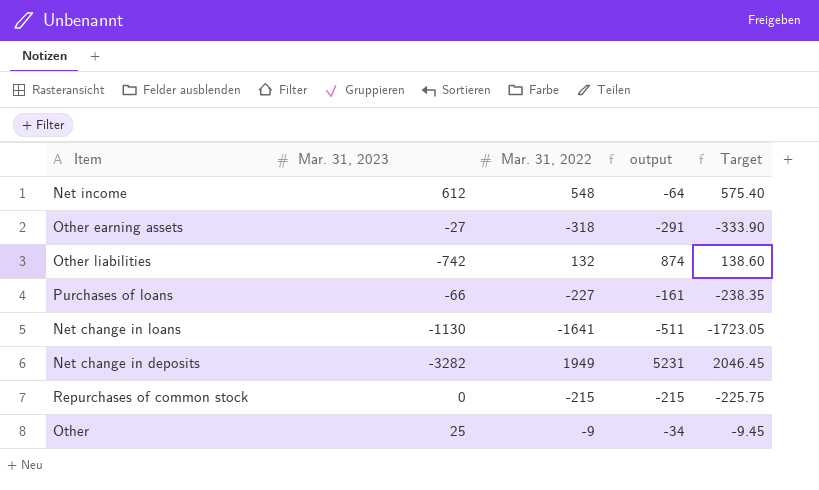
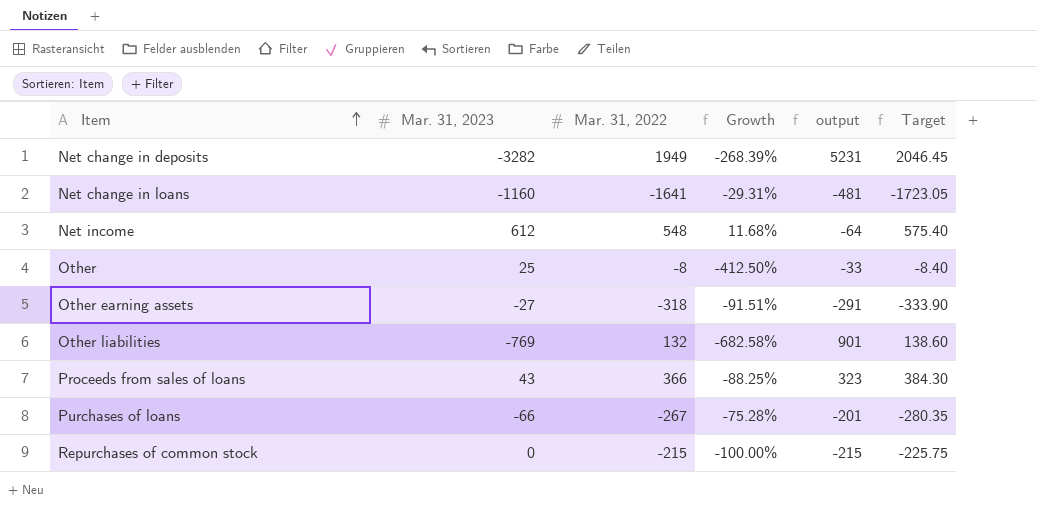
row order: none -> Item ascending
column Growth | formula: none -> ([Mar. 31, 2023] - [Mar. 31, 2022]) / [Mar. 31, 2022]
Net change in loans | Mar. 31, 2023: -1130 -> -1160
Net change in loans | output: -511 -> -481
Other | Mar. 31, 2022: -9 -> -8
Other | output: -34 -> -33
Other | Target: -9.45 -> -8.40
Other liabilities | Mar. 31, 2023: -742 -> -769
Other liabilities | output: 874 -> 901
row Proceeds from sales of loans: none -> 43 | 366 | -88.25% | 323 | 384.30
Purchases of loans | Mar. 31, 2022: -227 -> -267
Purchases of loans | output: -161 -> -201
Purchases of loans | Target: -238.35 -> -280.35

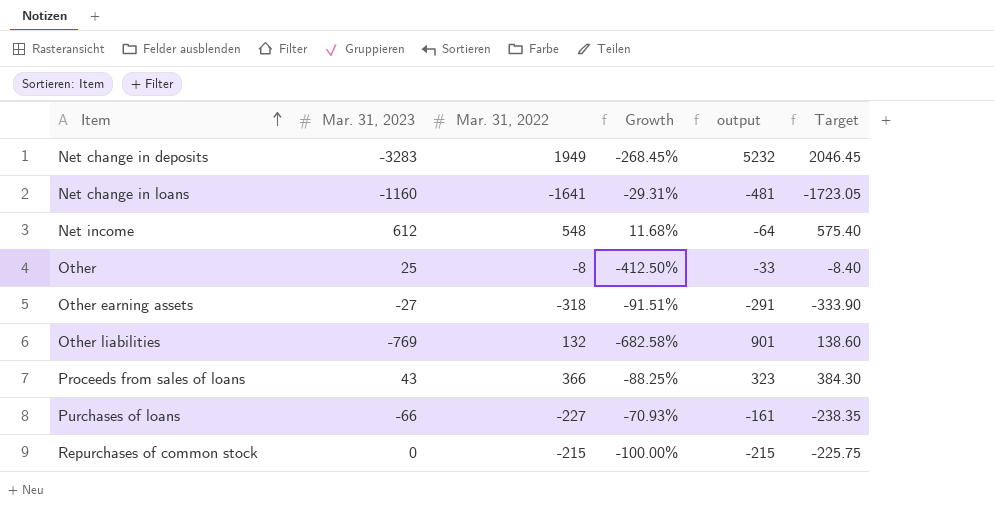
Net change in deposits | Mar. 31, 2023: -3282 -> -3283
Net change in deposits | Growth: -268.39% -> -268.45%
Net change in deposits | output: 5231 -> 5232
Purchases of loans | Mar. 31, 2022: -267 -> -227
Purchases of loans | Growth: -75.28% -> -70.93%
Purchases of loans | output: -201 -> -161
Purchases of loans | Target: -280.35 -> -238.35

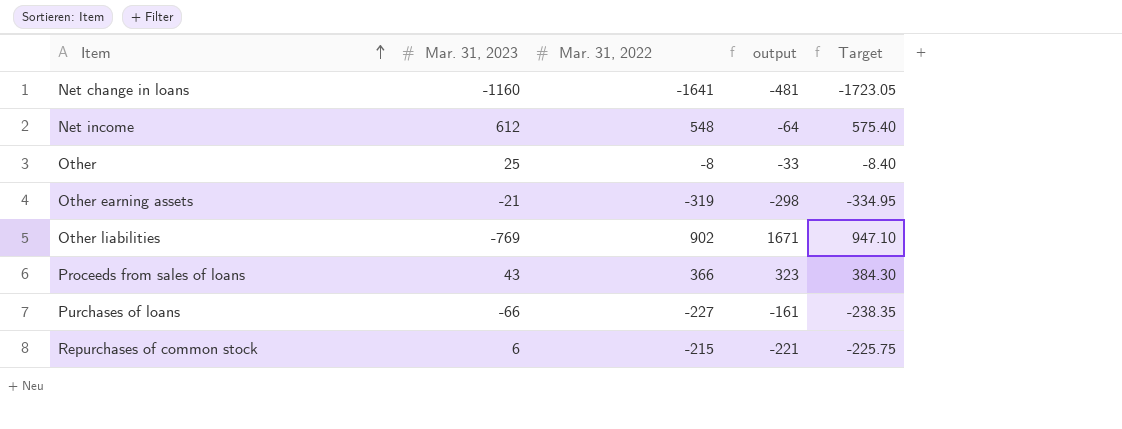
column Growth | formula: ([Mar. 31, 2023] - [Mar. 31, 2022]) / [Mar. 31, 2022] -> none
row Net change in deposits: -3283 | 1949 | -268.45% | 5232 | 2046.45 -> none
Other earning assets | Mar. 31, 2023: -27 -> -21
Other earning assets | Mar. 31, 2022: -318 -> -319
Other earning assets | output: -291 -> -298
Other earning assets | Target: -333.90 -> -334.95
Other liabilities | Mar. 31, 2022: 132 -> 902
Other liabilities | output: 901 -> 1671
Other liabilities | Target: 138.60 -> 947.10
Repurchases of common stock | Mar. 31, 2023: 0 -> 6
Repurchases of common stock | output: -215 -> -221

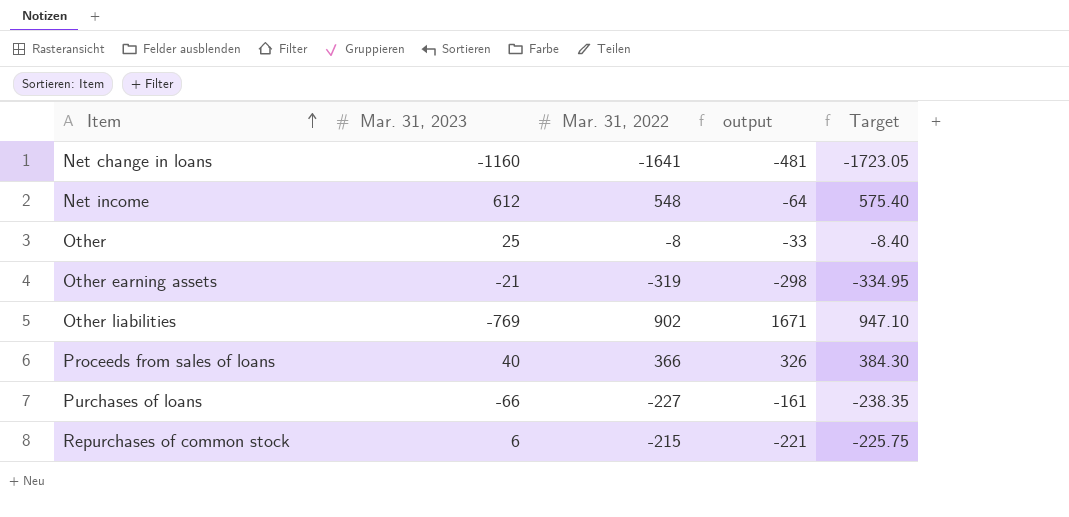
Proceeds from sales of loans | Mar. 31, 2023: 43 -> 40
Proceeds from sales of loans | output: 323 -> 326

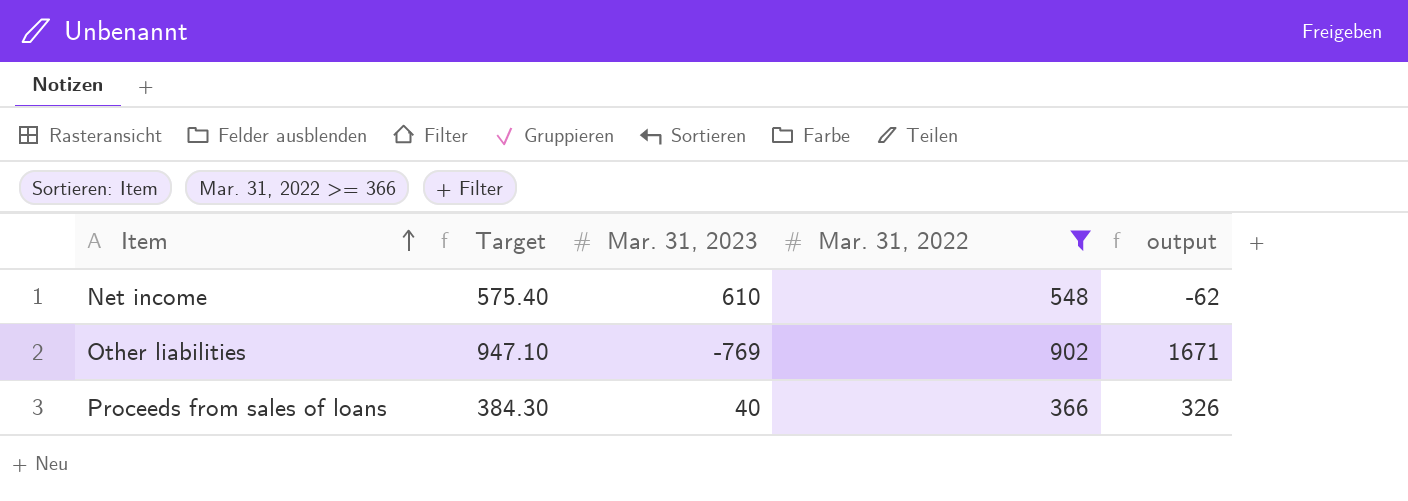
filter: none -> Mar. 31, 2022 >= 366
column Target | position: 5 -> 2
Net income | Mar. 31, 2023: 612 -> 610
Net income | output: -64 -> -62

